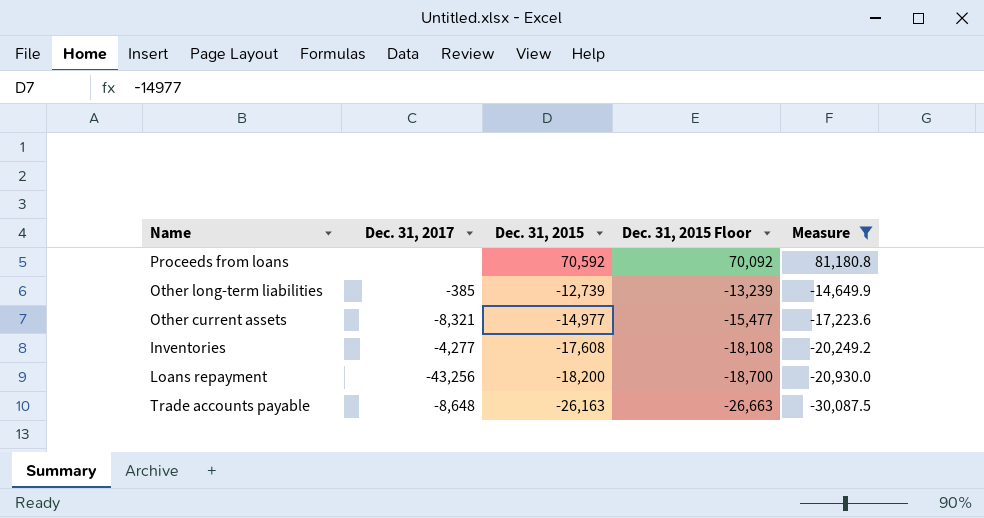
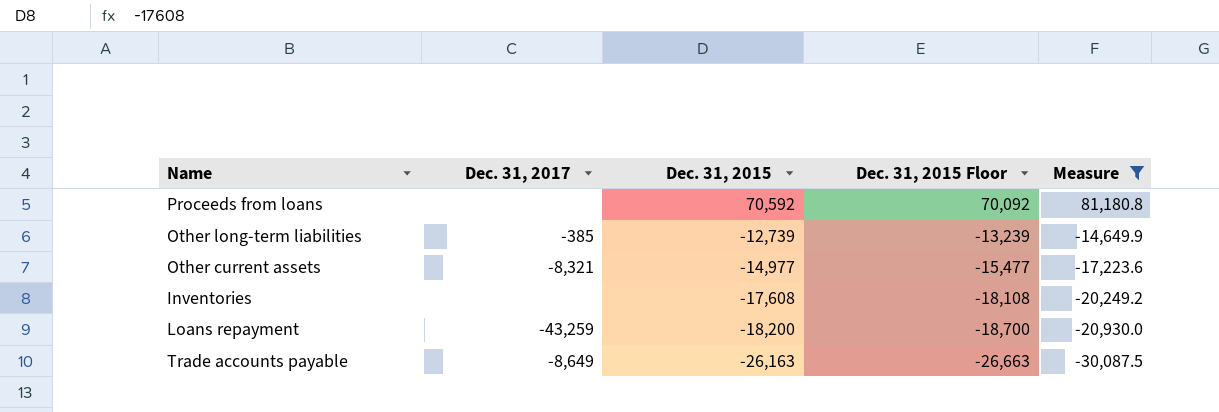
Inventories | Dec. 31, 2017: -4,277 -> none
Loans repayment | Dec. 31, 2017: -43,256 -> -43,259
Trade accounts payable | Dec. 31, 2017: -8,648 -> -8,649

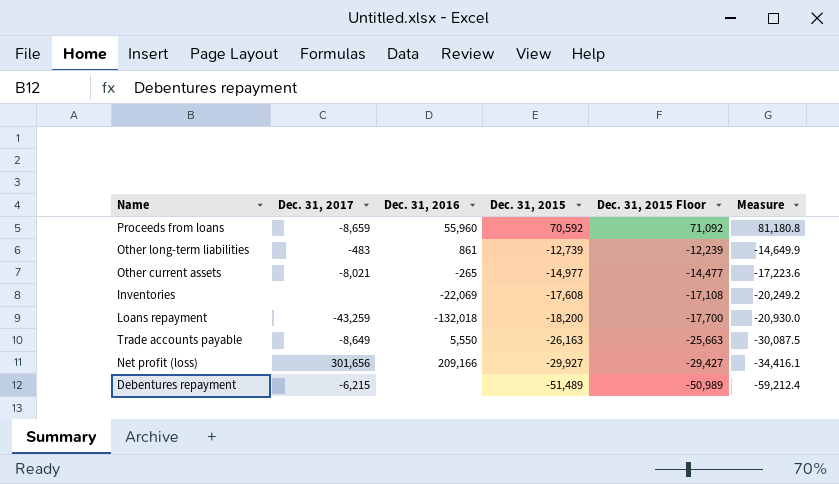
filter: Measure >= -30,087.5 -> none
column Dec. 31, 2016 | position: none -> 3
column Dec. 31, 2015 Floor | formula: [Dec. 31, 2015] - 500 -> [Dec. 31, 2015] + 500
Proceeds from loans | Dec. 31, 2017: none -> -8,659
Other long-term liabilities | Dec. 31, 2017: -385 -> -483
Other current assets | Dec. 31, 2017: -8,321 -> -8,021

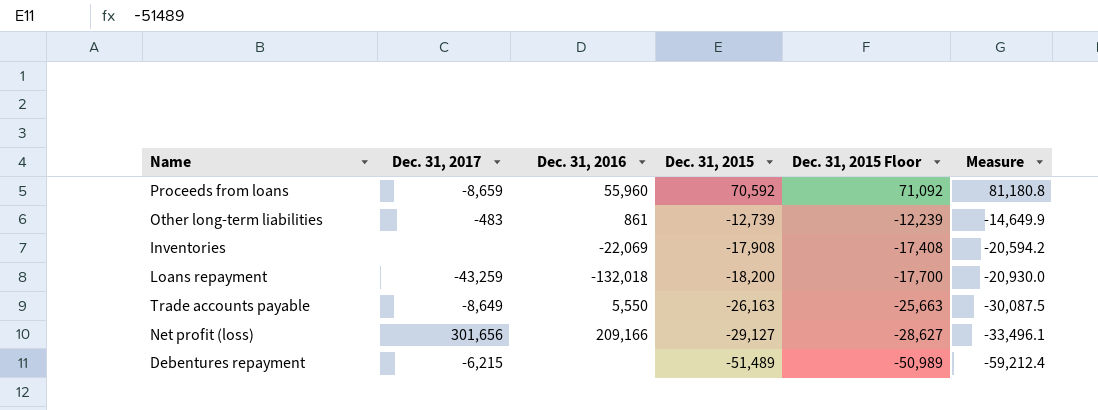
row Other current assets: -8,021 | -265 | -14,977 | -14,477 | -17,223.6 -> none
Inventories | Dec. 31, 2015: -17,608 -> -17,908
Inventories | Dec. 31, 2015 Floor: -17,108 -> -17,408
Inventories | Measure: -20,249.2 -> -20,594.2
Net profit (loss) | Dec. 31, 2015: -29,927 -> -29,127
Net profit (loss) | Dec. 31, 2015 Floor: -29,427 -> -28,627
Net profit (loss) | Measure: -34,416.1 -> -33,496.1

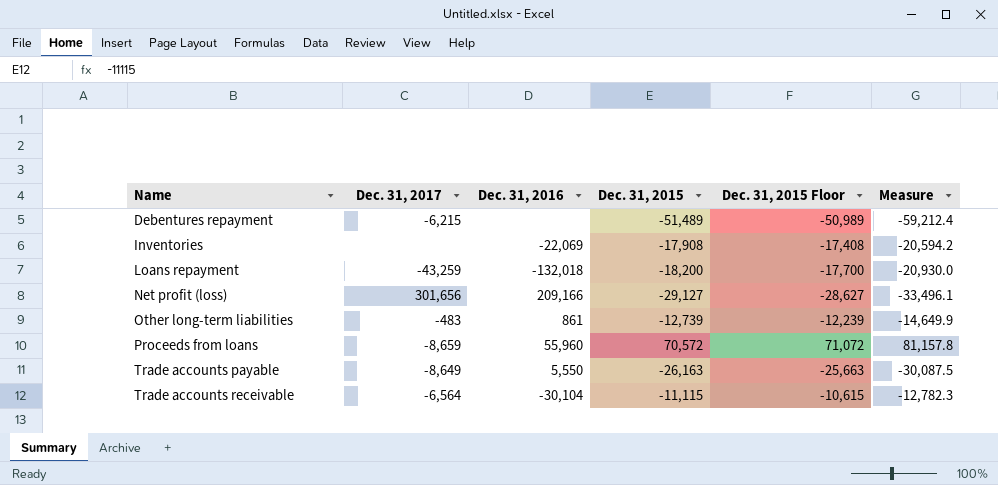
row order: Dec. 31, 2015 descending -> Name ascending
Proceeds from loans | Dec. 31, 2015: 70,592 -> 70,572
Proceeds from loans | Dec. 31, 2015 Floor: 71,092 -> 71,072
Proceeds from loans | Measure: 81,180.8 -> 81,157.8
row Trade accounts receivable: none -> -6,564 | -30,104 | -11,115 | -10,615 | -12,782.3

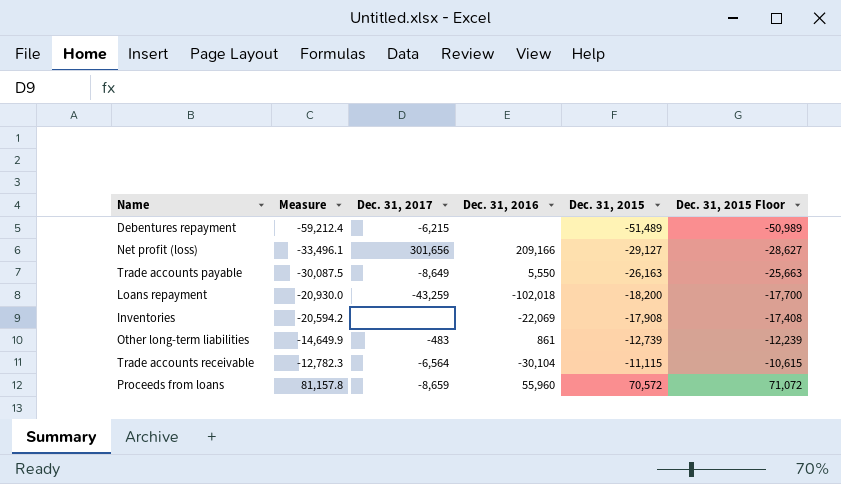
row order: Name ascending -> Measure ascending
column Measure | position: 6 -> 2
Loans repayment | Dec. 31, 2016: -132,018 -> -102,018

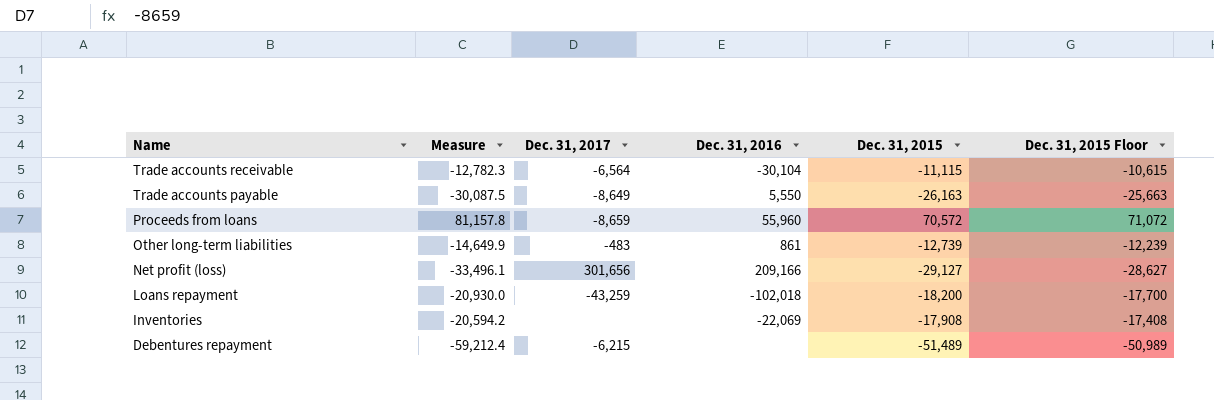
row order: Measure ascending -> Name descending

